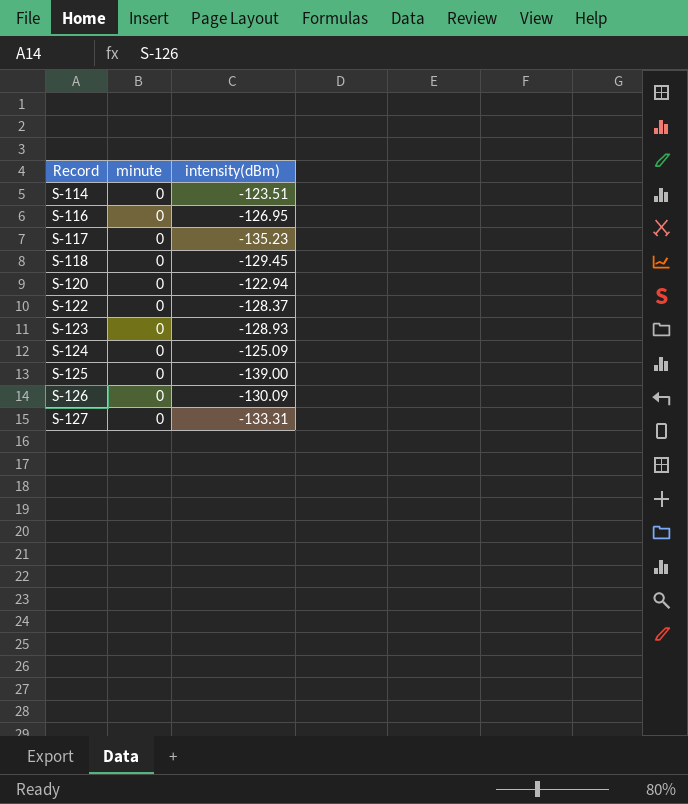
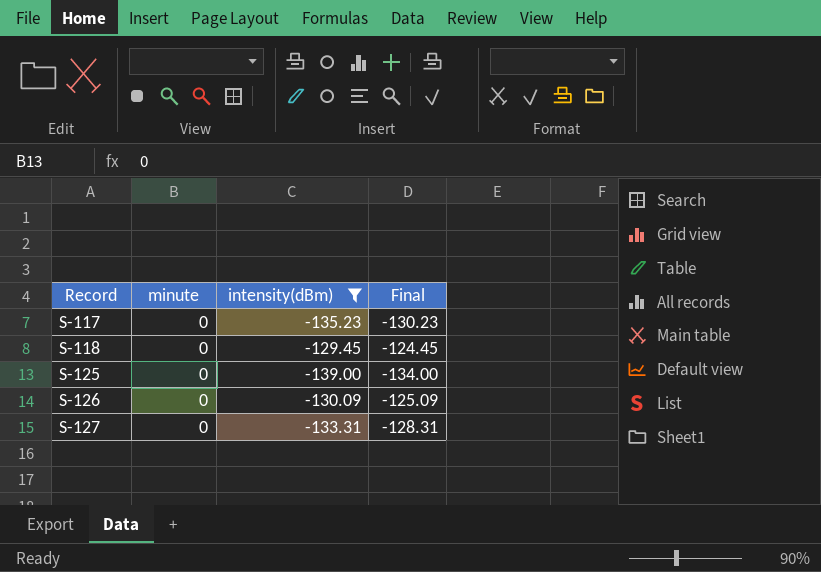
filter: none -> intensity(dBm) <= -129.45
column Final | formula: none -> [intensity(dBm)] + 5

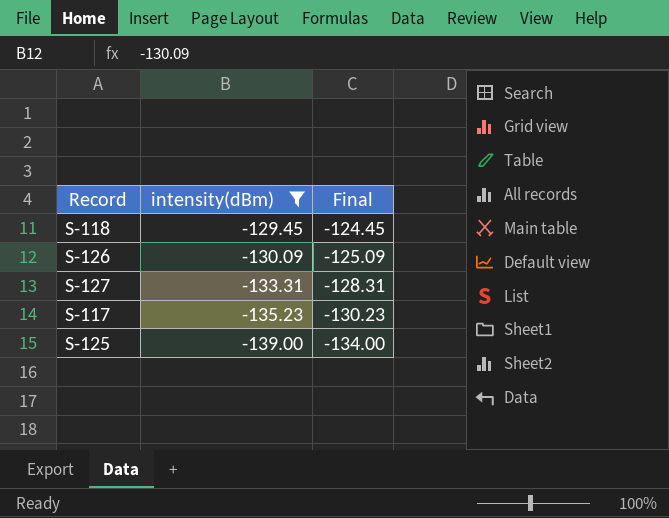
row order: Record ascending -> intensity(dBm) descending
column minute | position: 2 -> none

